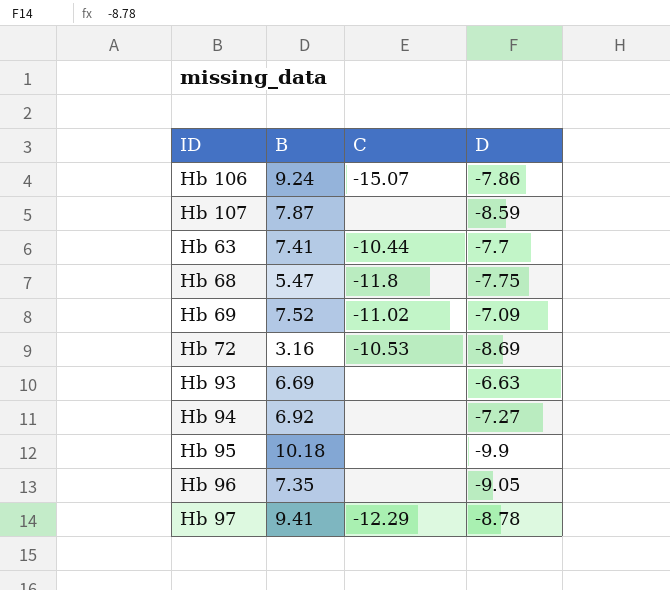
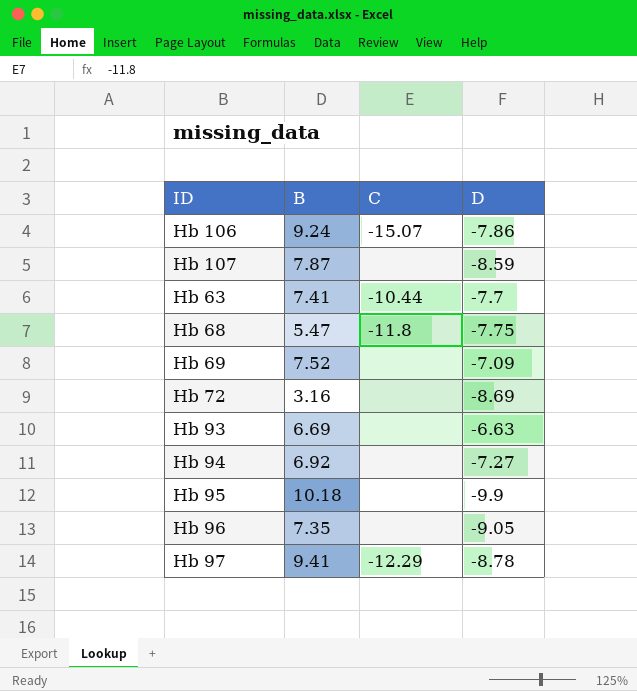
Hb 69 | C: -11.02 -> none
Hb 72 | C: -10.53 -> none

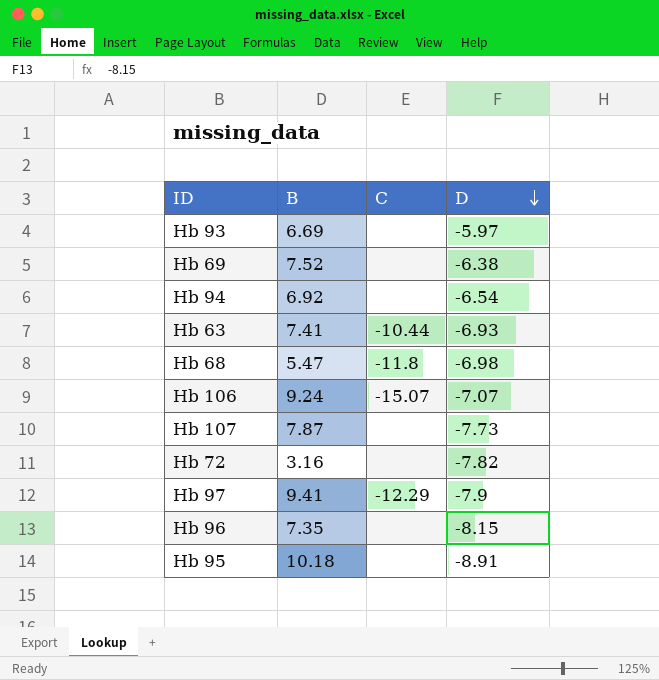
row order: none -> D descending
Hb 93 | D: -6.63 -> -5.97
Hb 69 | D: -7.09 -> -6.38
Hb 94 | D: -7.27 -> -6.54
Hb 63 | D: -7.7 -> -6.93
Hb 68 | D: -7.75 -> -6.98
Hb 106 | D: -7.86 -> -7.07
Hb 107 | D: -8.59 -> -7.73
Hb 72 | D: -8.69 -> -7.82
Hb 97 | D: -8.78 -> -7.9
Hb 96 | D: -9.05 -> -8.15
Hb 95 | D: -9.9 -> -8.91

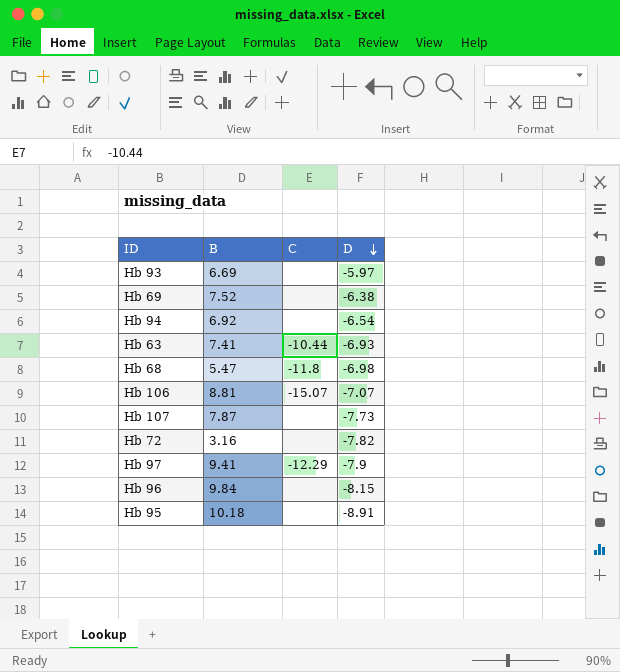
Hb 106 | B: 9.24 -> 8.81
Hb 96 | B: 7.35 -> 9.84

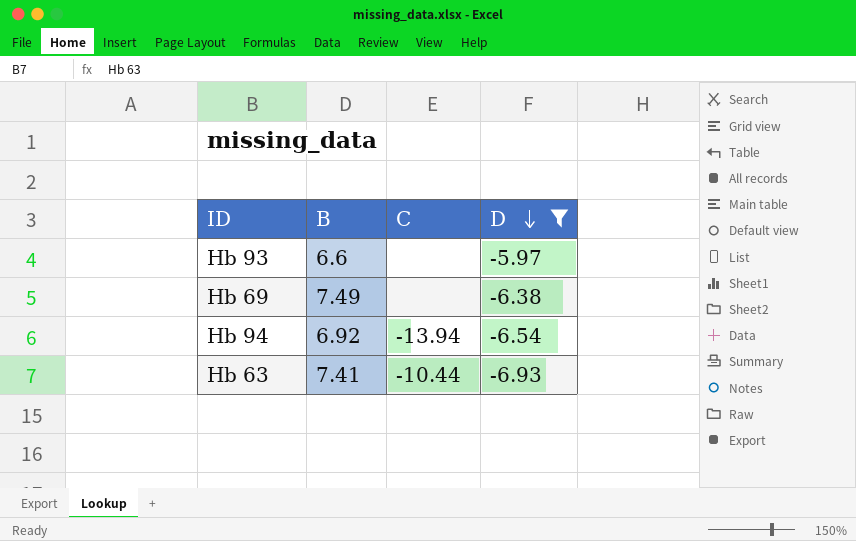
filter: none -> D >= -6.93
Hb 93 | B: 6.69 -> 6.6
Hb 69 | B: 7.52 -> 7.49
Hb 94 | C: none -> -13.94

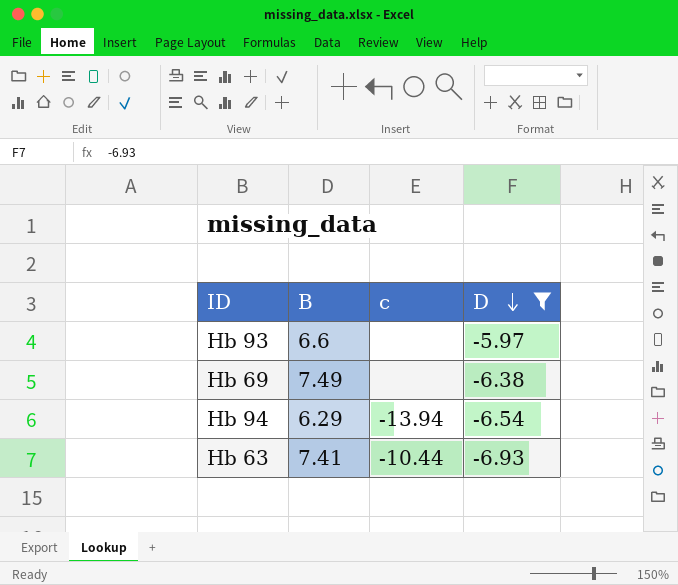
column name: C -> c
Hb 94 | B: 6.92 -> 6.29

